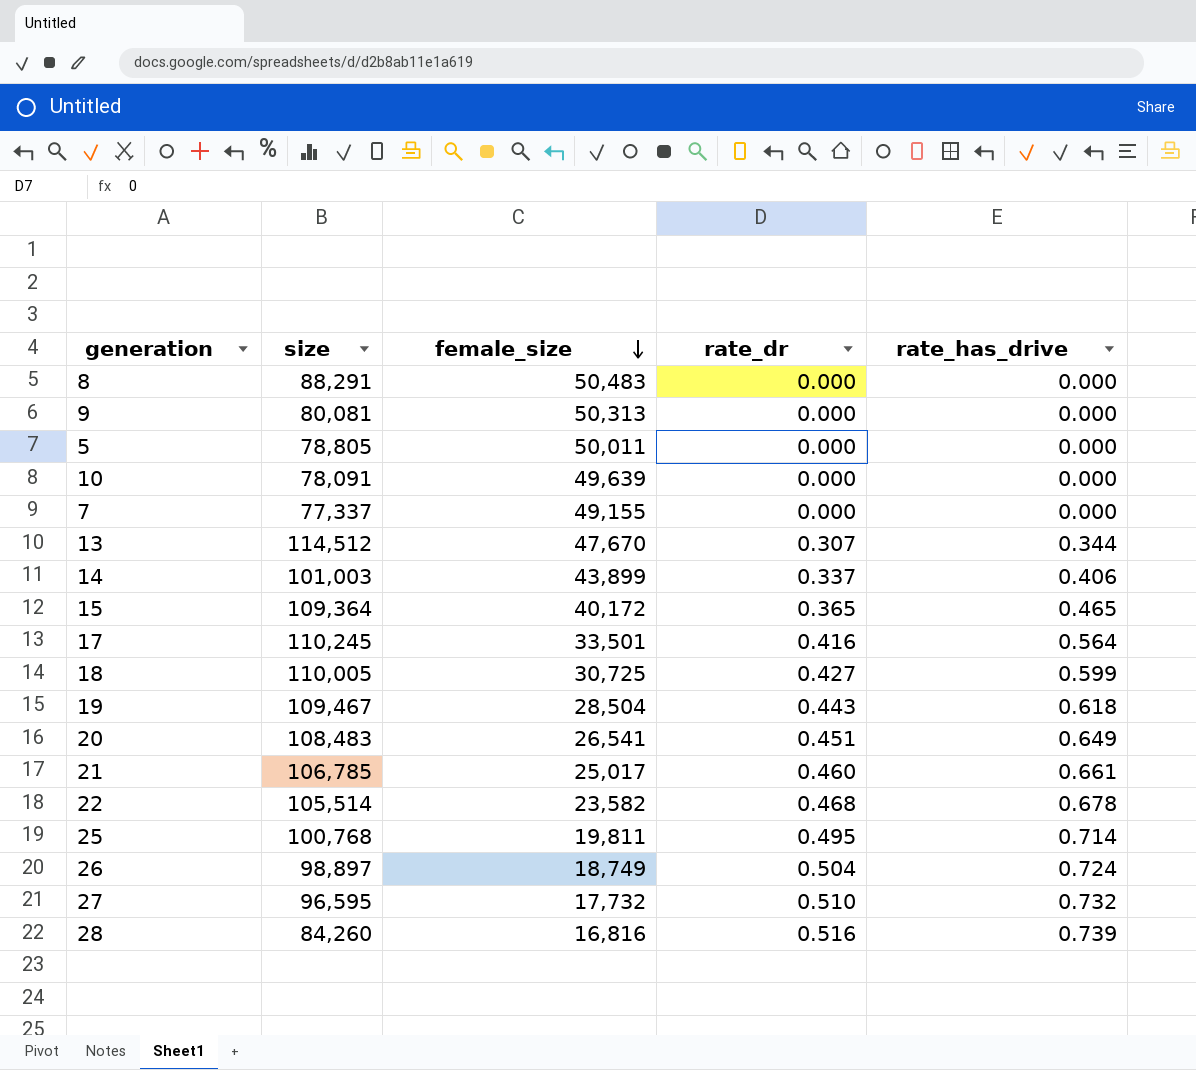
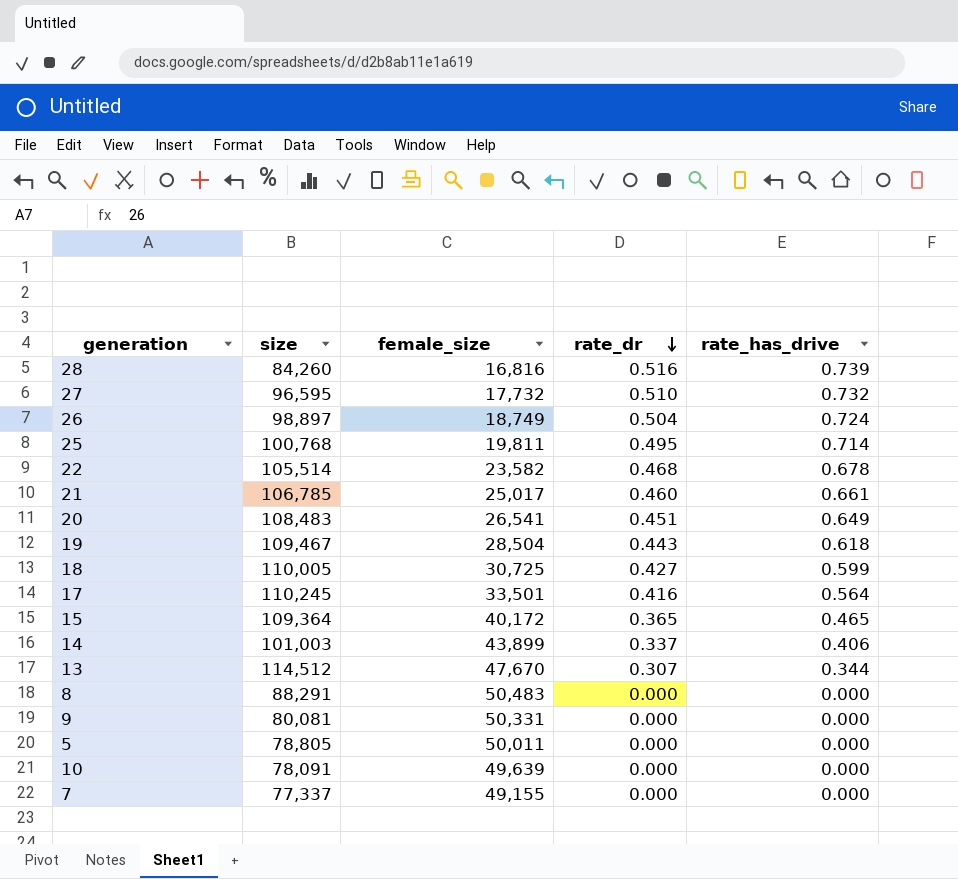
row order: female_size descending -> rate_dr descending
9 | female_size: 50,313 -> 50,331

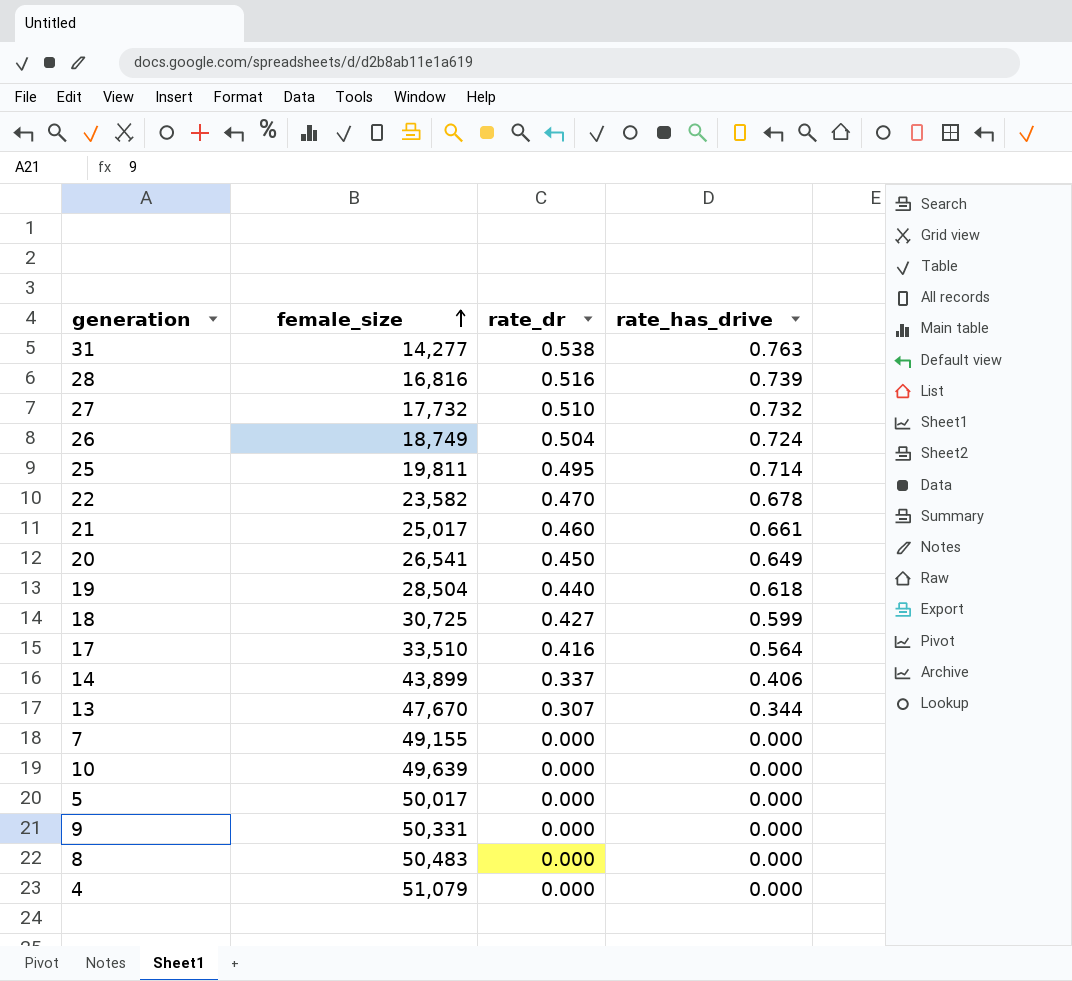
row order: rate_dr descending -> female_size ascending
column size | position: 2 -> none
row 15: 109,364 | 40,172 | 0.365 | 0.465 -> none
row 31: none -> 14,277 | 0.538 | 0.763
22 | rate_dr: 0.468 -> 0.470
20 | rate_dr: 0.451 -> 0.450
19 | rate_dr: 0.443 -> 0.440
17 | female_size: 33,501 -> 33,510
5 | female_size: 50,011 -> 50,017
row 4: none -> 51,079 | 0.000 | 0.000

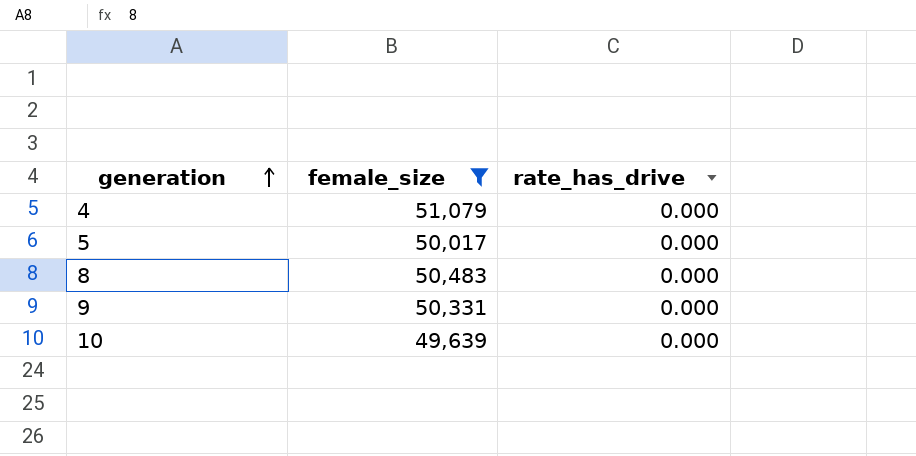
filter: none -> female_size >= 49,639
row order: female_size ascending -> generation ascending
column rate_dr | position: 3 -> none

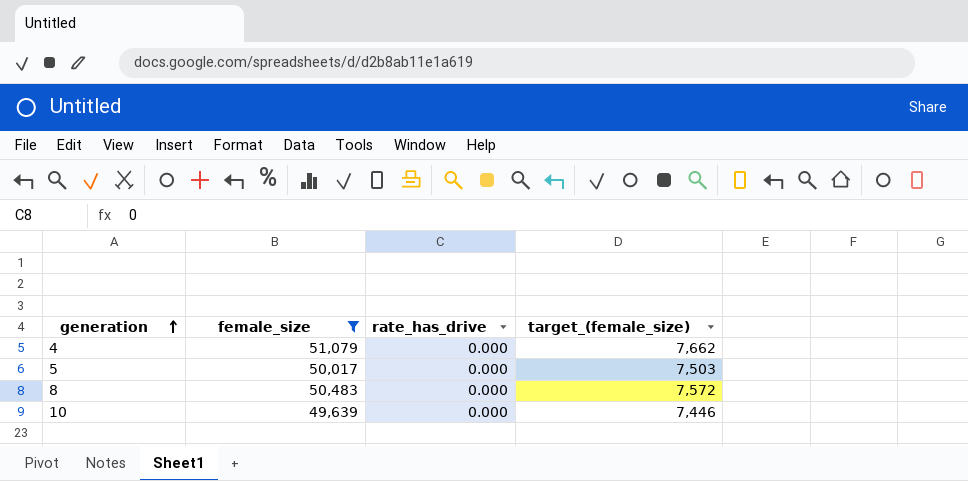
column target_(female_size) | formula: none -> [female_size] * 0.15
row 9: 50,331 | 0.000 -> none

